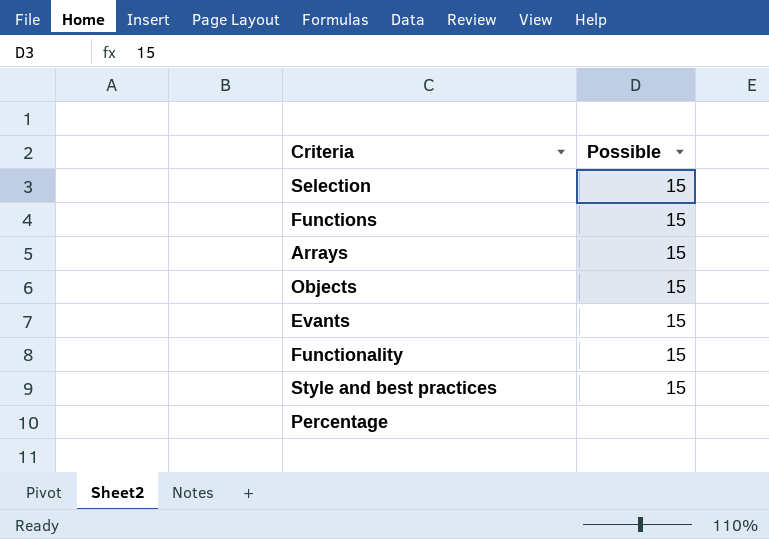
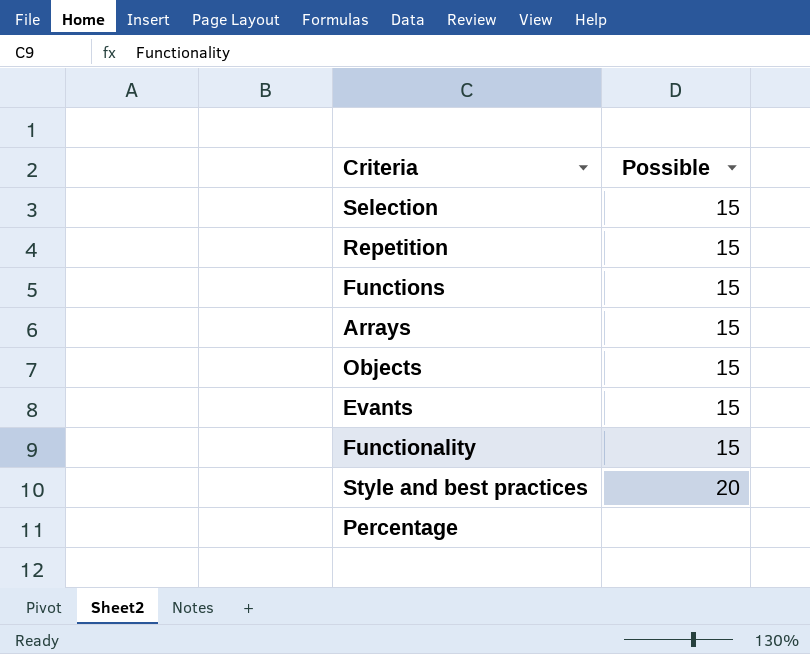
row Repetition: none -> 15
Style and best practices | Possible: 15 -> 20

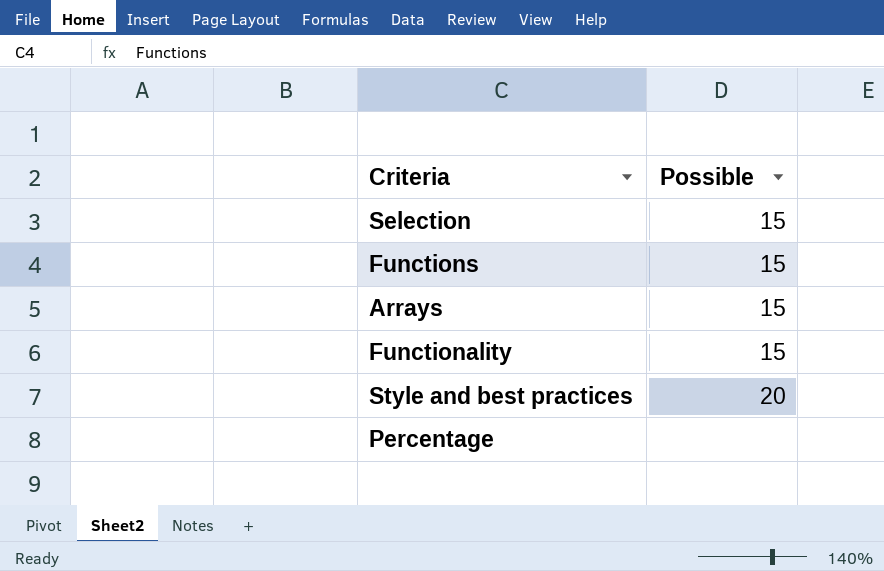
row Repetition: 15 -> none
row Objects: 15 -> none
row Evants: 15 -> none

